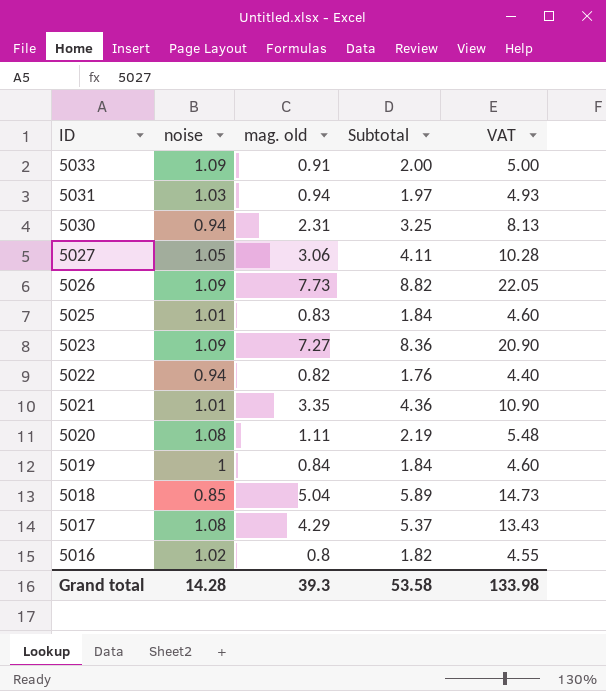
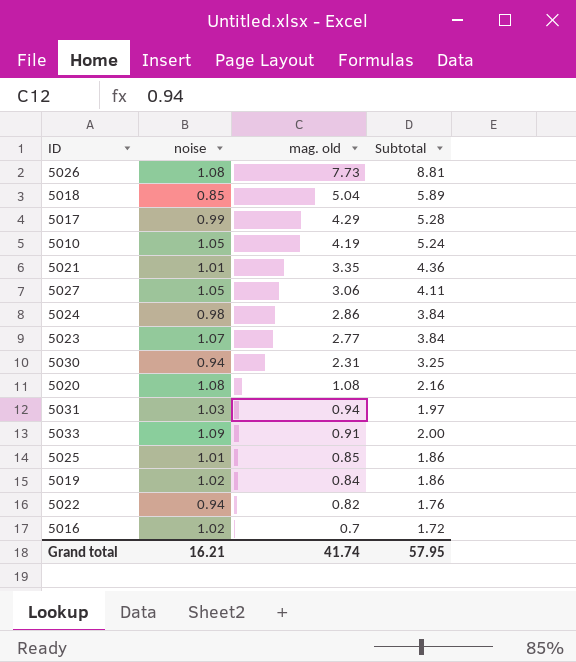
row order: ID descending -> mag. old descending
column VAT | formula: [Subtotal] * 2.5 -> none
5026 | noise: 1.09 -> 1.08
5026 | Subtotal: 8.82 -> 8.81
5017 | noise: 1.08 -> 0.99
5017 | Subtotal: 5.37 -> 5.28
row 5010: none -> 1.05 | 4.19 | 5.24
row 5024: none -> 0.98 | 2.86 | 3.84
5023 | noise: 1.09 -> 1.07
5023 | mag. old: 7.27 -> 2.77
5023 | Subtotal: 8.36 -> 3.84
5020 | mag. old: 1.11 -> 1.08
5020 | Subtotal: 2.19 -> 2.16
5025 | mag. old: 0.83 -> 0.85
5025 | Subtotal: 1.84 -> 1.86
5019 | noise: 1 -> 1.02
5019 | Subtotal: 1.84 -> 1.86
5016 | mag. old: 0.8 -> 0.7
5016 | Subtotal: 1.82 -> 1.72
Grand total | noise: 14.28 -> 16.21
Grand total | mag. old: 39.3 -> 41.74
Grand total | Subtotal: 53.58 -> 57.95

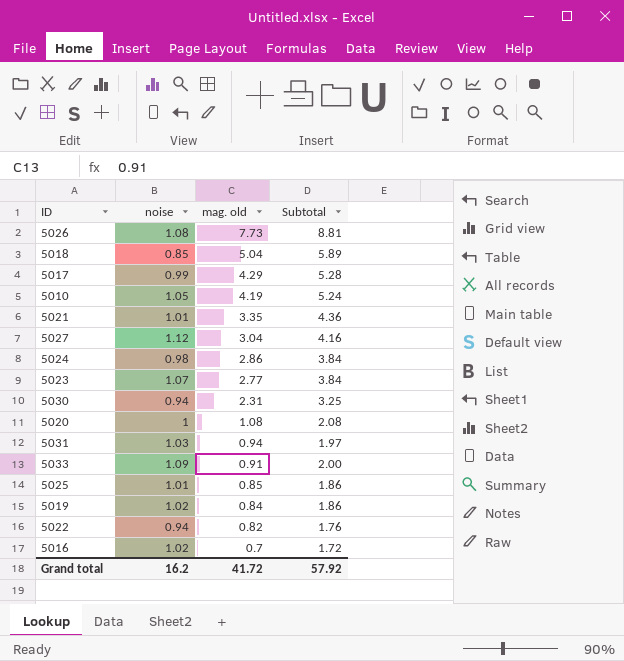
5027 | noise: 1.05 -> 1.12
5027 | mag. old: 3.06 -> 3.04
5027 | Subtotal: 4.11 -> 4.16
5020 | noise: 1.08 -> 1
5020 | Subtotal: 2.16 -> 2.08
Grand total | noise: 16.21 -> 16.2
Grand total | mag. old: 41.74 -> 41.72
Grand total | Subtotal: 57.95 -> 57.92

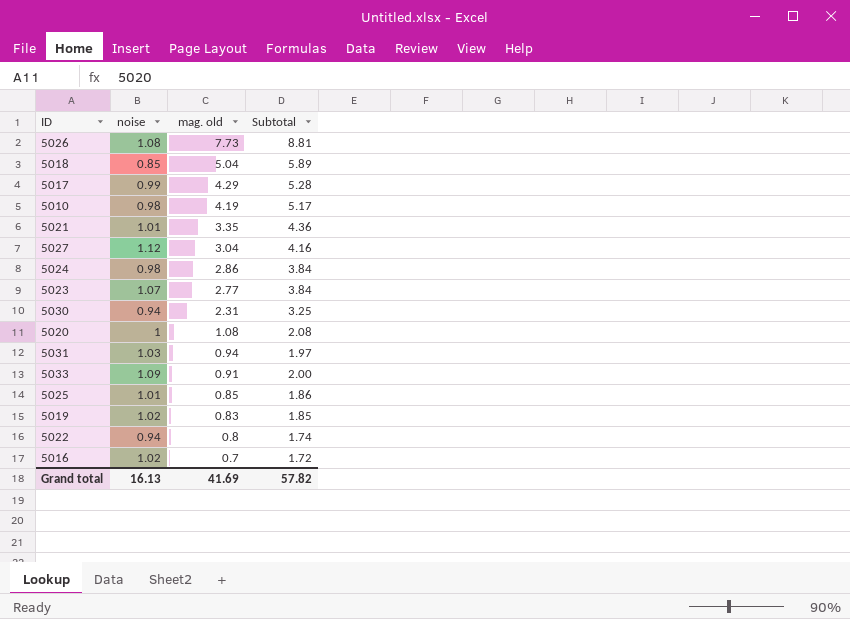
5010 | noise: 1.05 -> 0.98
5010 | Subtotal: 5.24 -> 5.17
5019 | mag. old: 0.84 -> 0.83
5019 | Subtotal: 1.86 -> 1.85
5022 | mag. old: 0.82 -> 0.8
5022 | Subtotal: 1.76 -> 1.74
Grand total | noise: 16.2 -> 16.13
Grand total | mag. old: 41.72 -> 41.69
Grand total | Subtotal: 57.92 -> 57.82

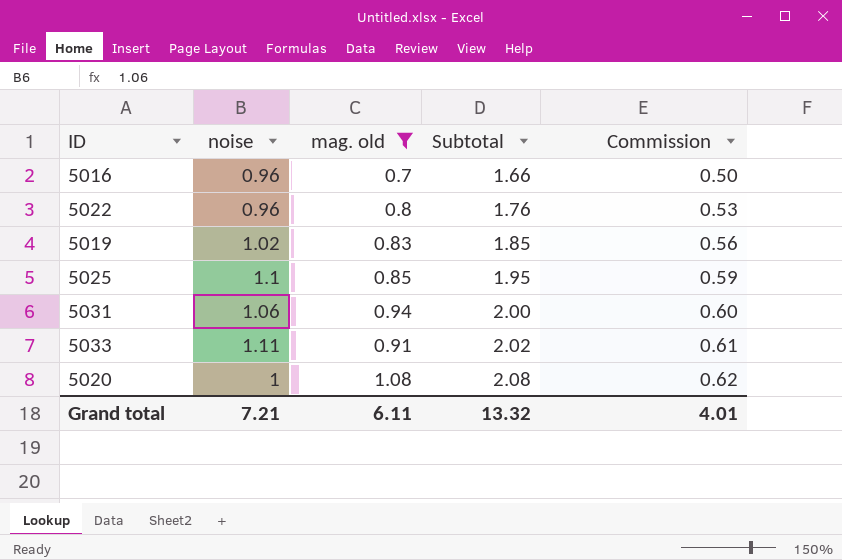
filter: none -> mag. old <= 1.08
row order: mag. old descending -> Subtotal ascending
column Commission | formula: none -> [Subtotal] * 0.3
5016 | noise: 1.02 -> 0.96
5016 | Subtotal: 1.72 -> 1.66
5022 | noise: 0.94 -> 0.96
5022 | Subtotal: 1.74 -> 1.76
5025 | noise: 1.01 -> 1.1
5025 | Subtotal: 1.86 -> 1.95
5031 | noise: 1.03 -> 1.06
5031 | Subtotal: 1.97 -> 2.00
5033 | noise: 1.09 -> 1.11
5033 | Subtotal: 2.00 -> 2.02
Grand total | noise: 16.13 -> 7.21
Grand total | mag. old: 41.69 -> 6.11
Grand total | Subtotal: 57.82 -> 13.32

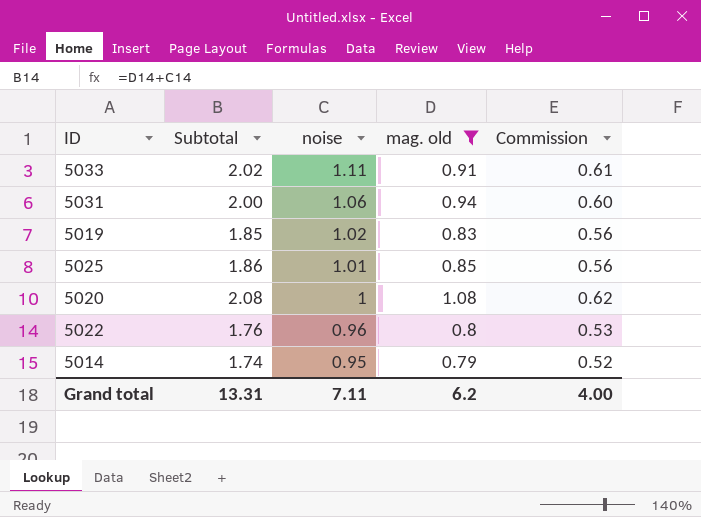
row order: Subtotal ascending -> noise descending
column Subtotal | position: 4 -> 2
row 5016: 0.96 | 0.7 | 1.66 | 0.50 -> none
5025 | Subtotal: 1.95 -> 1.86
5025 | noise: 1.1 -> 1.01
5025 | Commission: 0.59 -> 0.56
row 5014: none -> 1.74 | 0.95 | 0.79 | 0.52
Grand total | Subtotal: 13.32 -> 13.31
Grand total | noise: 7.21 -> 7.11
Grand total | mag. old: 6.11 -> 6.2
Grand total | Commission: 4.01 -> 4.00

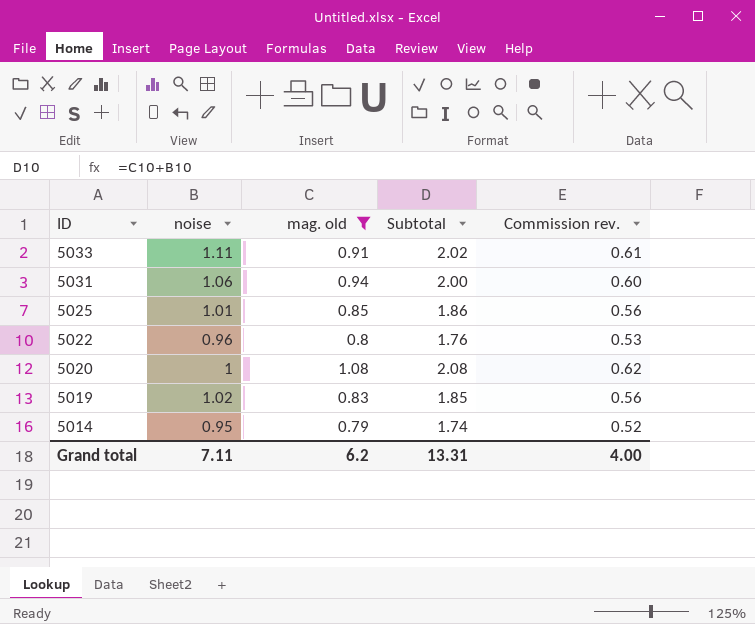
row order: noise descending -> ID descending
column Subtotal | position: 2 -> 4
column name: Commission -> Commission rev.

